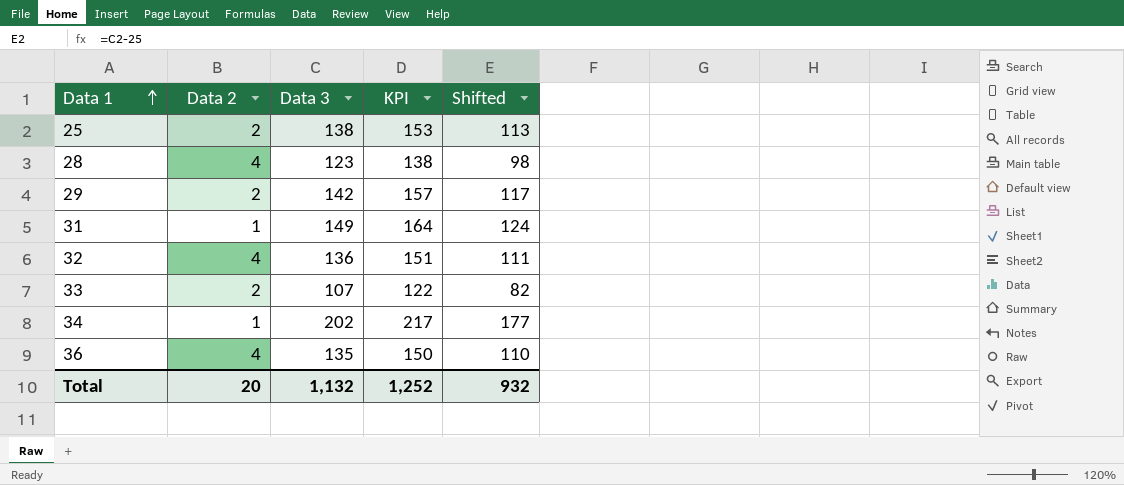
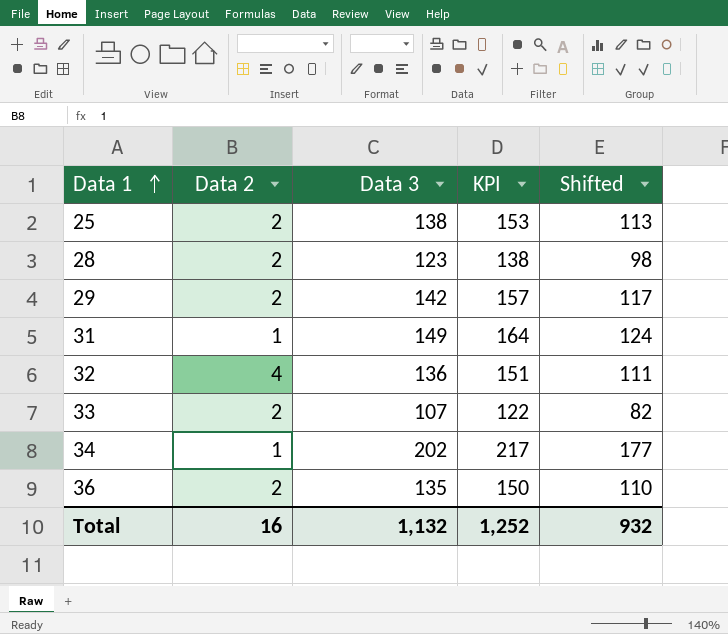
28 | Data 2: 4 -> 2
36 | Data 2: 4 -> 2
Total | Data 2: 20 -> 16

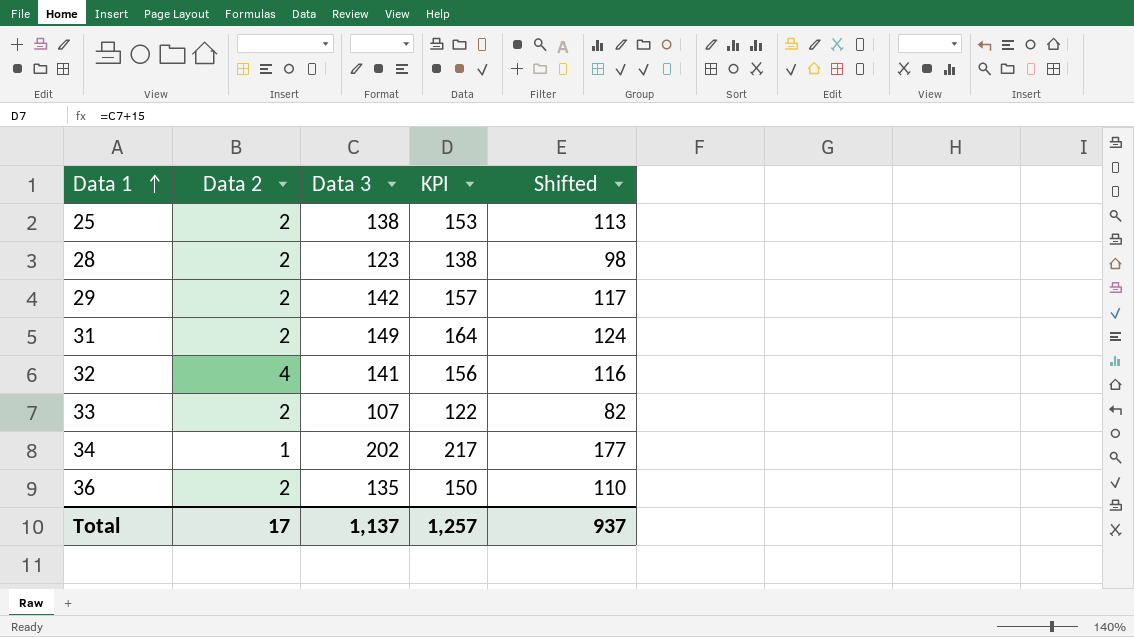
31 | Data 2: 1 -> 2
32 | Data 3: 136 -> 141
32 | KPI: 151 -> 156
32 | Shifted: 111 -> 116
Total | Data 2: 16 -> 17
Total | Data 3: 1,132 -> 1,137
Total | KPI: 1,252 -> 1,257
Total | Shifted: 932 -> 937

